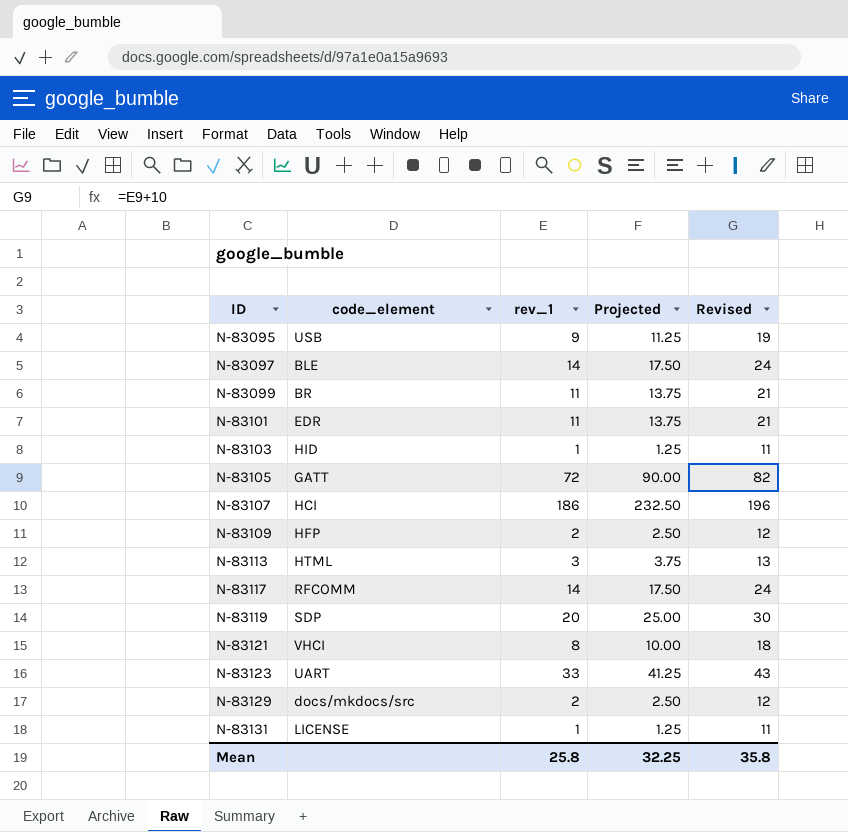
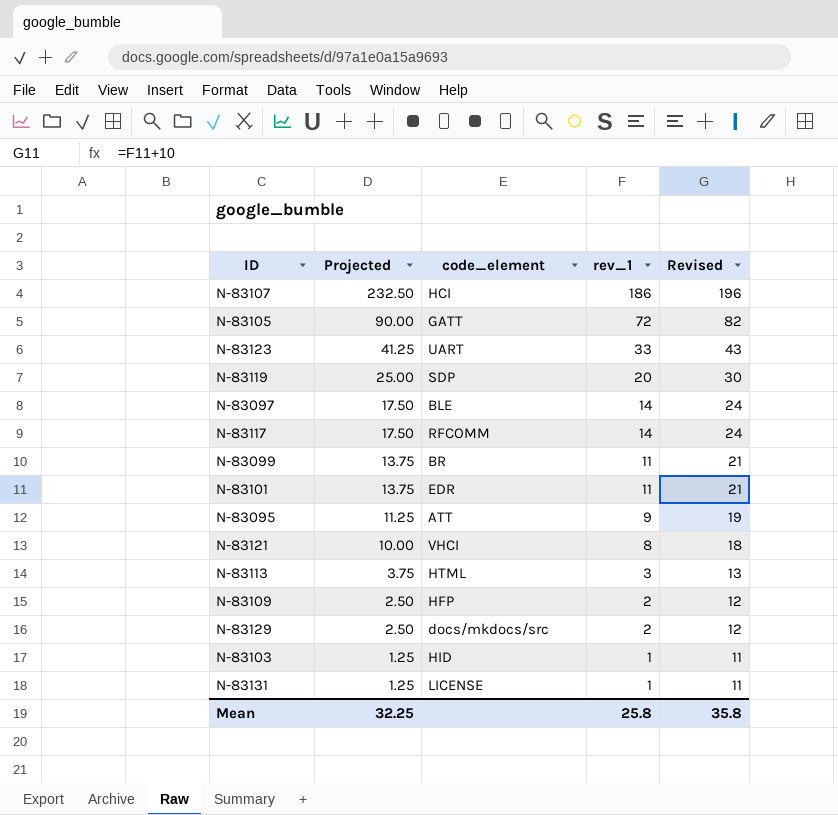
row order: ID ascending -> Projected descending
column Projected | position: 4 -> 2
N-83095 | code_element: USB -> ATT

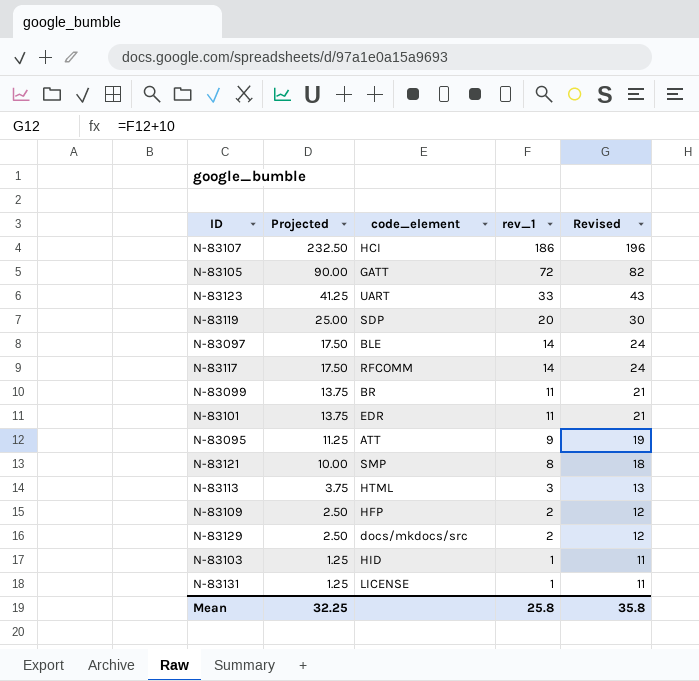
N-83121 | code_element: VHCI -> SMP

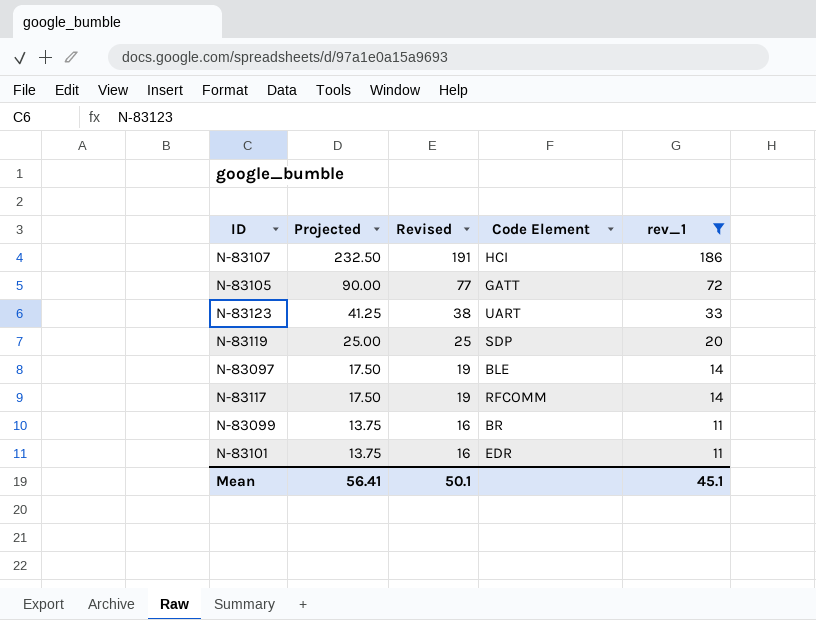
filter: none -> rev_1 >= 11
column Revised | formula: [rev_1] + 10 -> [rev_1] + 5
column Revised | position: 5 -> 3
column name: code_element -> Code Element
Mean | Projected: 32.25 -> 56.41
Mean | Revised: 35.8 -> 50.1
Mean | rev_1: 25.8 -> 45.1

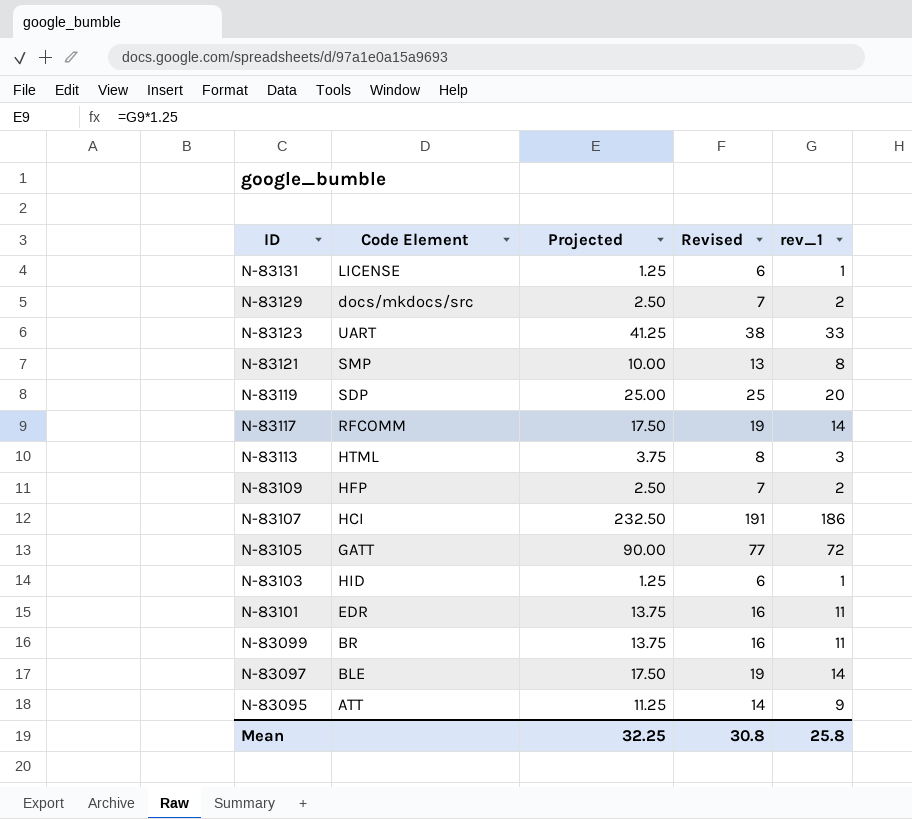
filter: rev_1 >= 11 -> none
row order: Projected descending -> ID descending
column Code Element | position: 4 -> 2
Mean | Projected: 56.41 -> 32.25
Mean | Revised: 50.1 -> 30.8
Mean | rev_1: 45.1 -> 25.8

